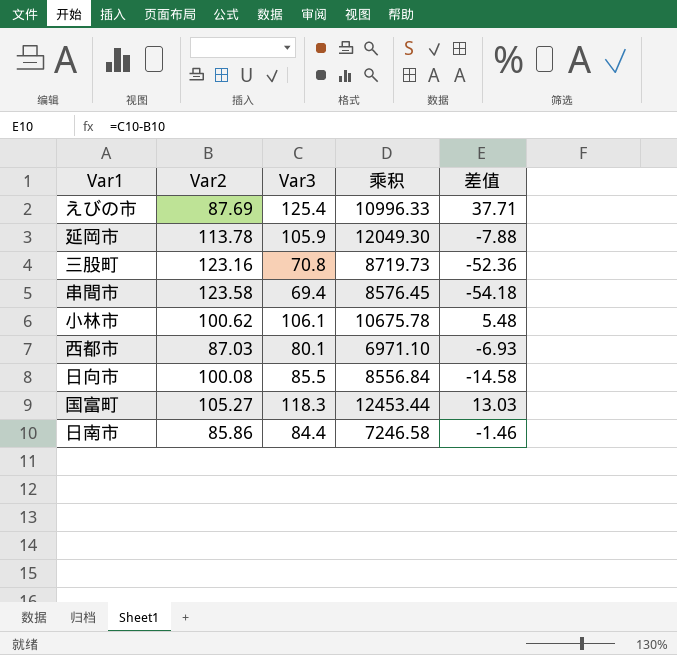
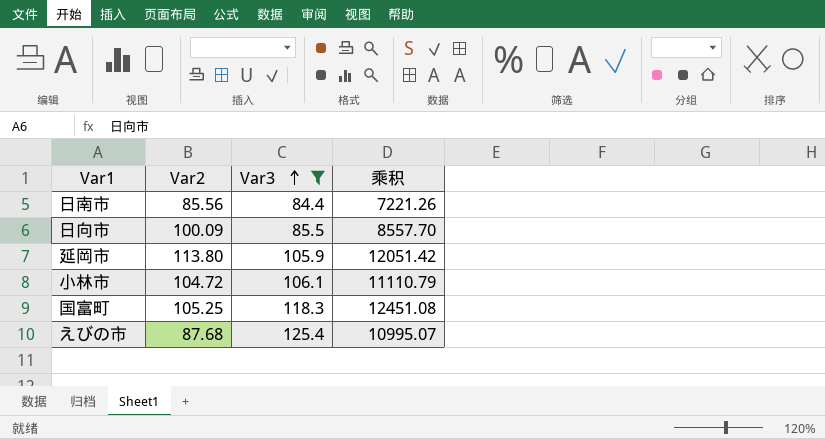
filter: none -> Var3 >= 84.4
row order: none -> Var3 ascending
column 差值 | formula: [Var3] - [Var2] -> none
日南市 | Var2: 85.86 -> 85.56
日南市 | 乘积: 7246.58 -> 7221.26
日向市 | Var2: 100.08 -> 100.09
日向市 | 乘积: 8556.84 -> 8557.70
延岡市 | Var2: 113.78 -> 113.80
延岡市 | 乘积: 12049.30 -> 12051.42
小林市 | Var2: 100.62 -> 104.72
小林市 | 乘积: 10675.78 -> 11110.79
国富町 | Var2: 105.27 -> 105.25
国富町 | 乘积: 12453.44 -> 12451.08
えびの市 | Var2: 87.69 -> 87.68
えびの市 | 乘积: 10996.33 -> 10995.07

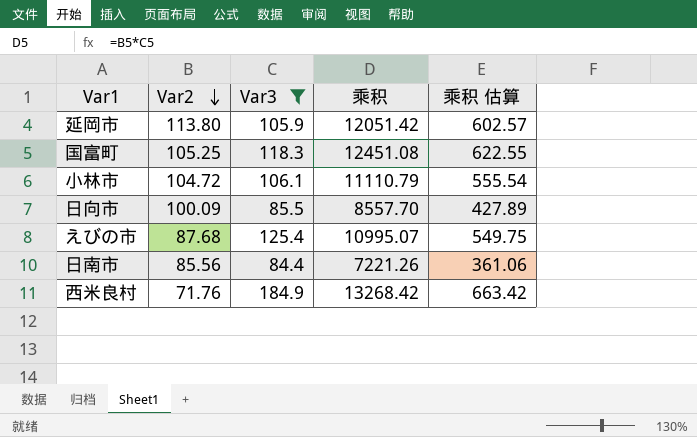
row order: Var3 ascending -> Var2 descending
column 乘积 估算 | formula: none -> [乘积] * 0.05
row 西米良村: none -> 71.76 | 184.9 | 13268.42 | 663.42

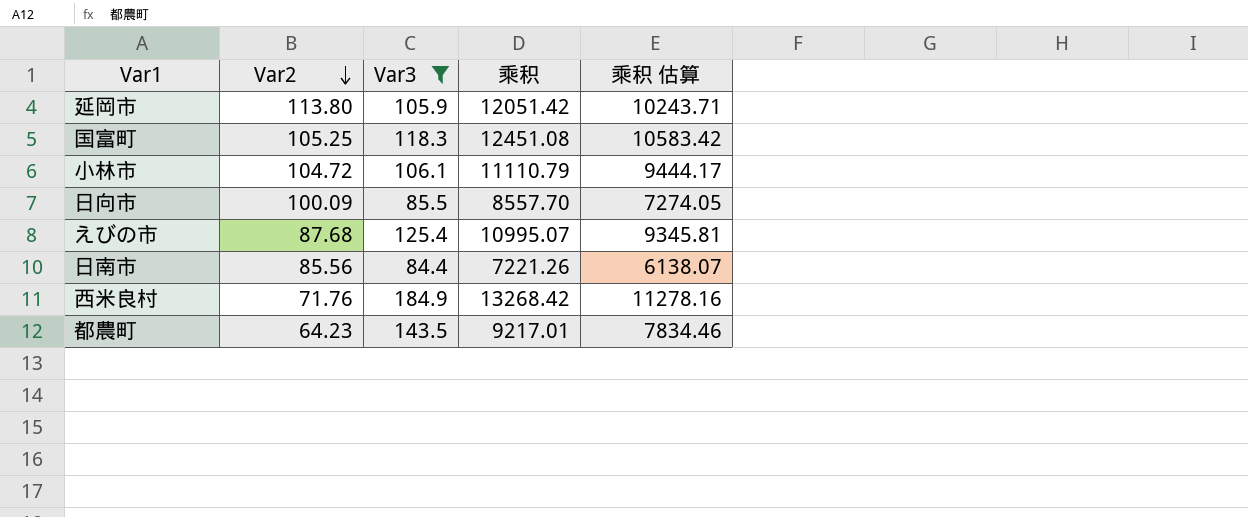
column 乘积 估算 | formula: [乘积] * 0.05 -> [乘积] * 0.85
row 都農町: none -> 64.23 | 143.5 | 9217.01 | 7834.46

